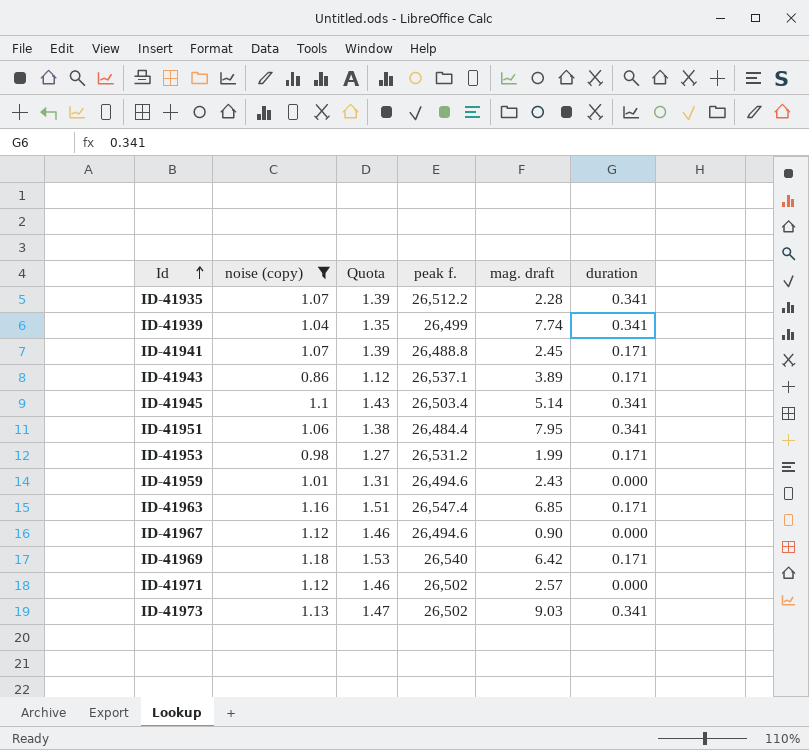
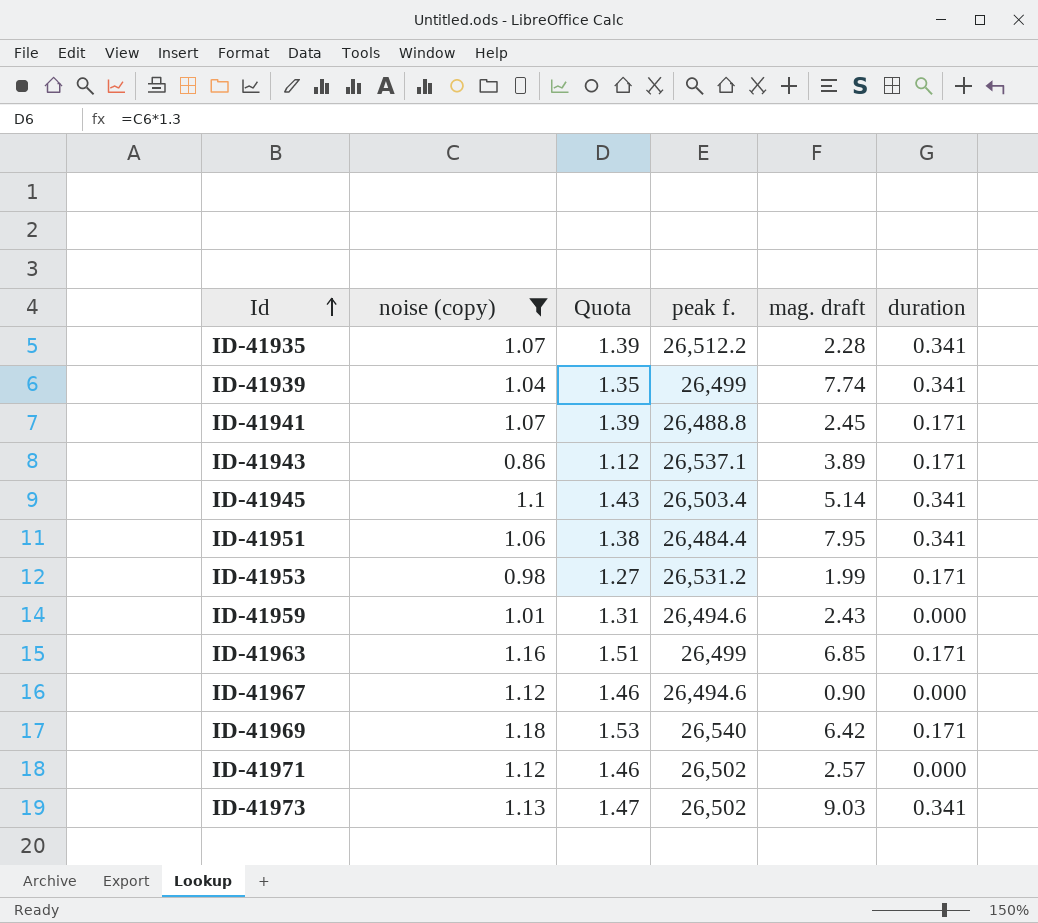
ID-41963 | peak f.: 26,547.4 -> 26,499

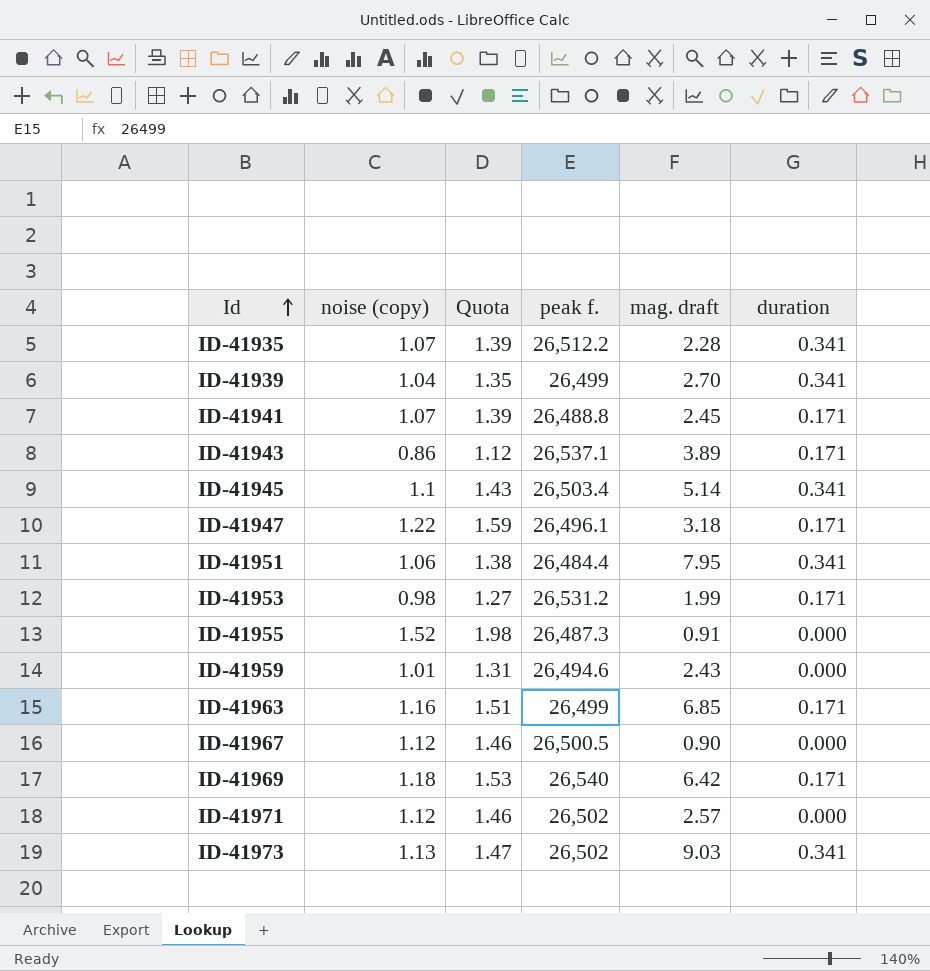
filter: noise (copy) <= 1.18 -> none
ID-41939 | mag. draft: 7.74 -> 2.70
ID-41967 | peak f.: 26,494.6 -> 26,500.5

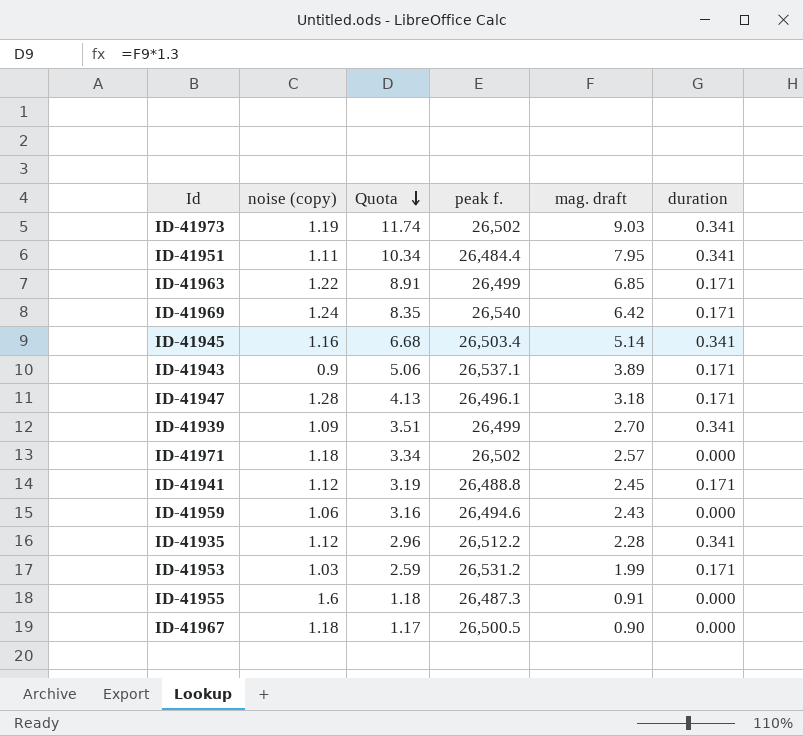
row order: Id ascending -> Quota descending
column Quota | formula: [noise (copy)] * 1.3 -> [mag. draft] * 1.3
ID-41973 | noise (copy): 1.13 -> 1.19
ID-41951 | noise (copy): 1.06 -> 1.11
ID-41963 | noise (copy): 1.16 -> 1.22
ID-41969 | noise (copy): 1.18 -> 1.24
ID-41945 | noise (copy): 1.1 -> 1.16
ID-41943 | noise (copy): 0.86 -> 0.9
ID-41947 | noise (copy): 1.22 -> 1.28
ID-41939 | noise (copy): 1.04 -> 1.09
ID-41971 | noise (copy): 1.12 -> 1.18
ID-41941 | noise (copy): 1.07 -> 1.12
ID-41959 | noise (copy): 1.01 -> 1.06
ID-41935 | noise (copy): 1.07 -> 1.12
ID-41953 | noise (copy): 0.98 -> 1.03
ID-41955 | noise (copy): 1.52 -> 1.6
ID-41967 | noise (copy): 1.12 -> 1.18

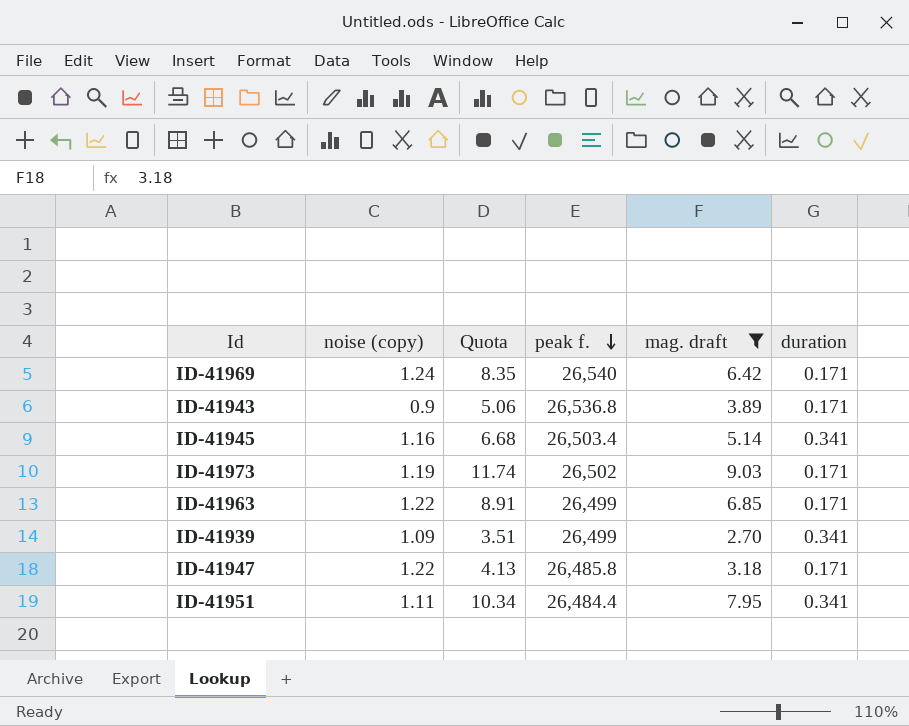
filter: none -> mag. draft >= 2.70
row order: Quota descending -> peak f. descending
ID-41943 | peak f.: 26,537.1 -> 26,536.8
ID-41973 | duration: 0.341 -> 0.171
ID-41947 | noise (copy): 1.28 -> 1.22
ID-41947 | peak f.: 26,496.1 -> 26,485.8

